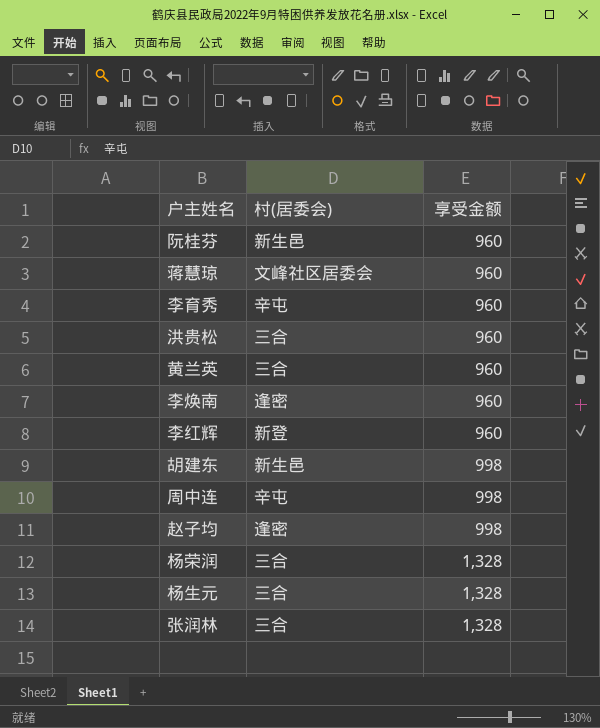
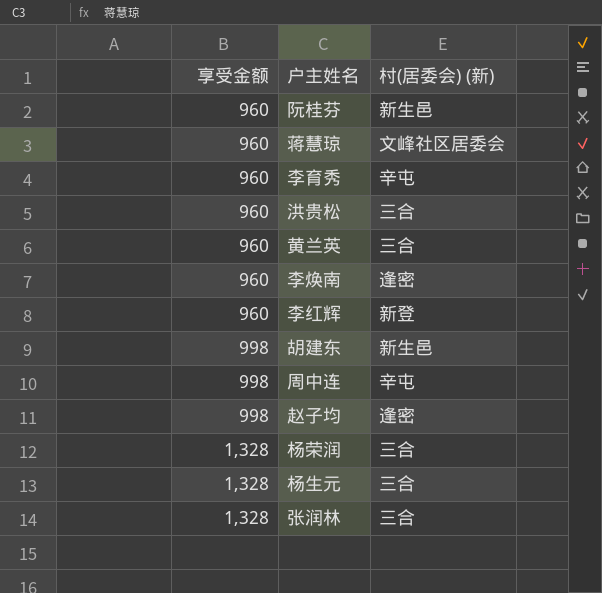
column 享受金额 | position: 3 -> 1
column name: 村(居委会) -> 村(居委会) (新)

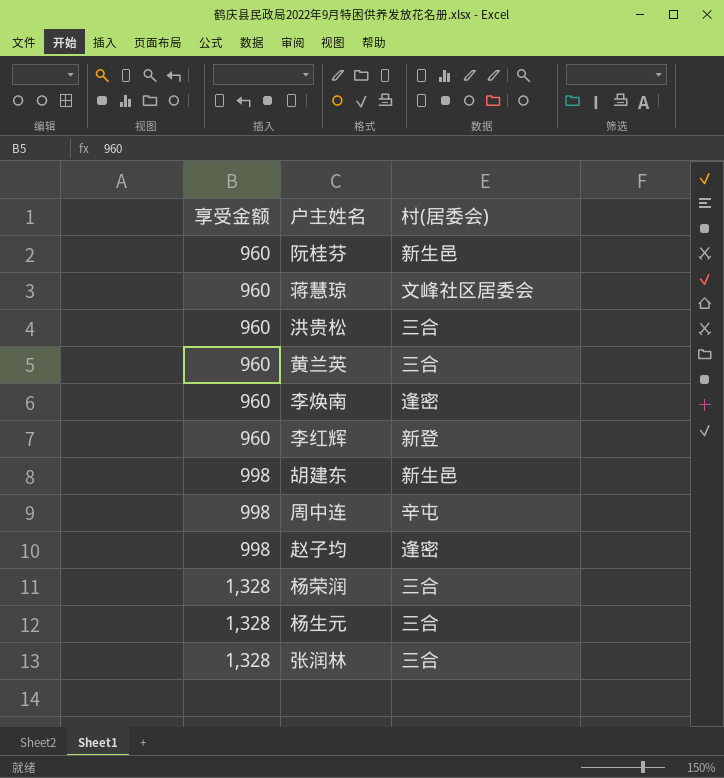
column name: 村(居委会) (新) -> 村(居委会)
row 李育秀: 960 | 辛屯 -> none

